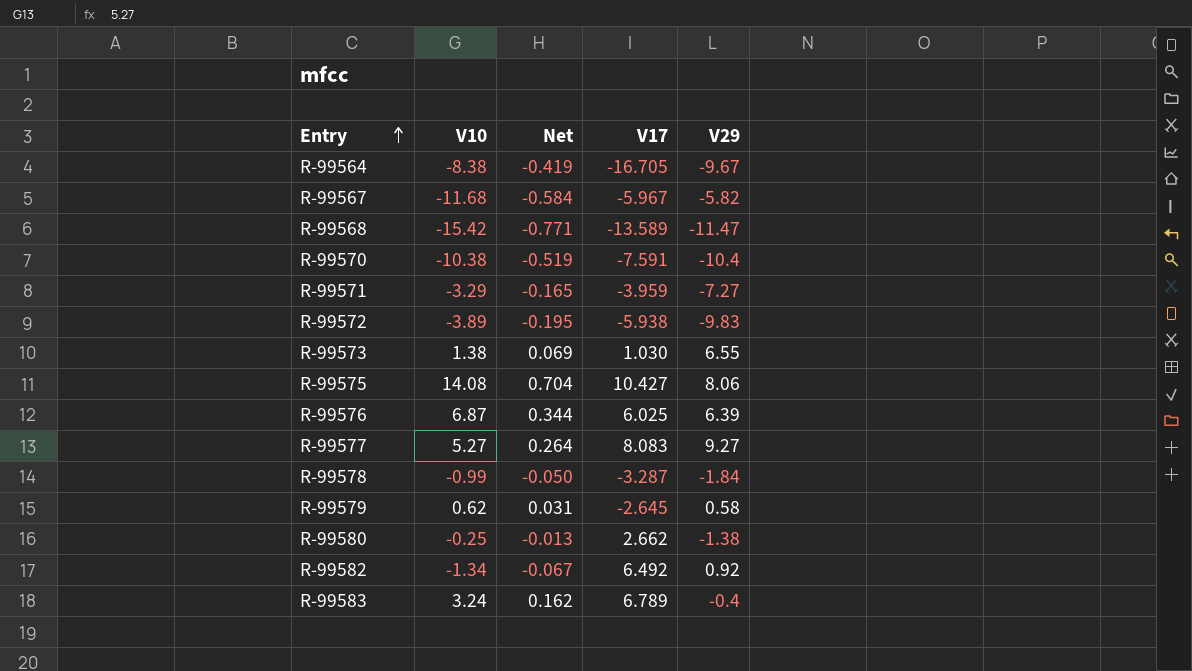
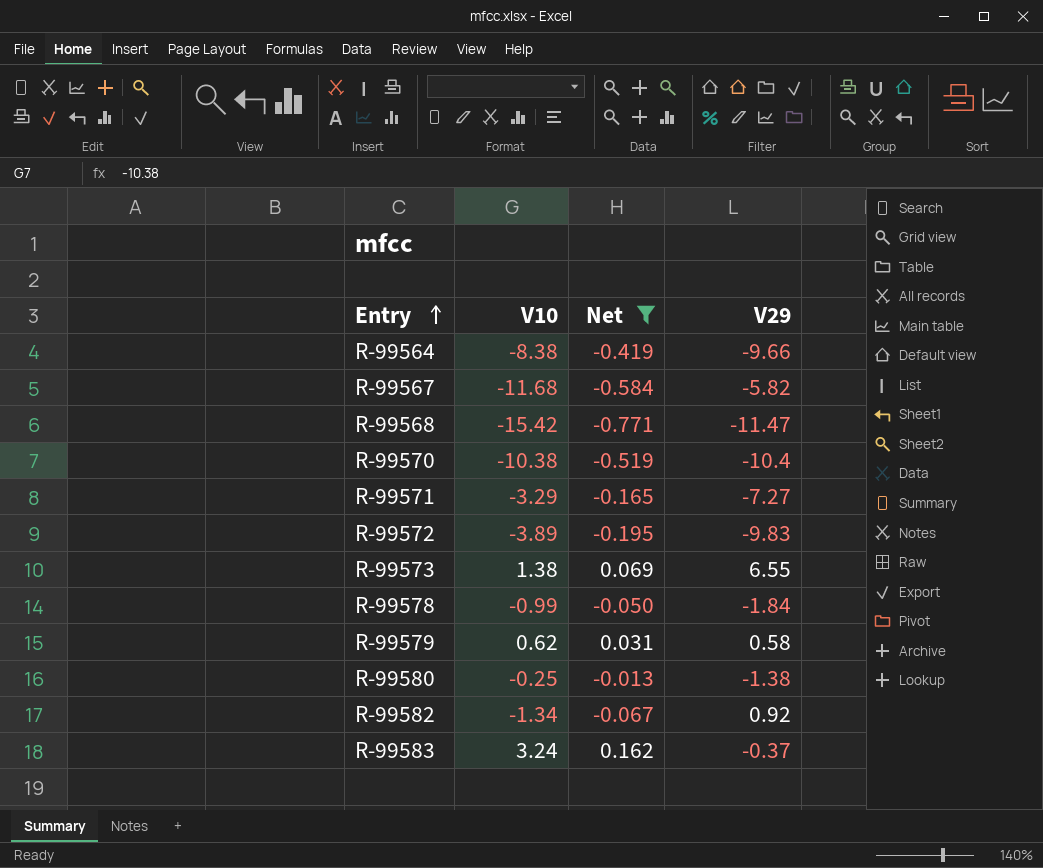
filter: none -> Net <= 0.162
column V17 | position: 4 -> none
R-99564 | V29: -9.67 -> -9.66
R-99583 | V29: -0.4 -> -0.37

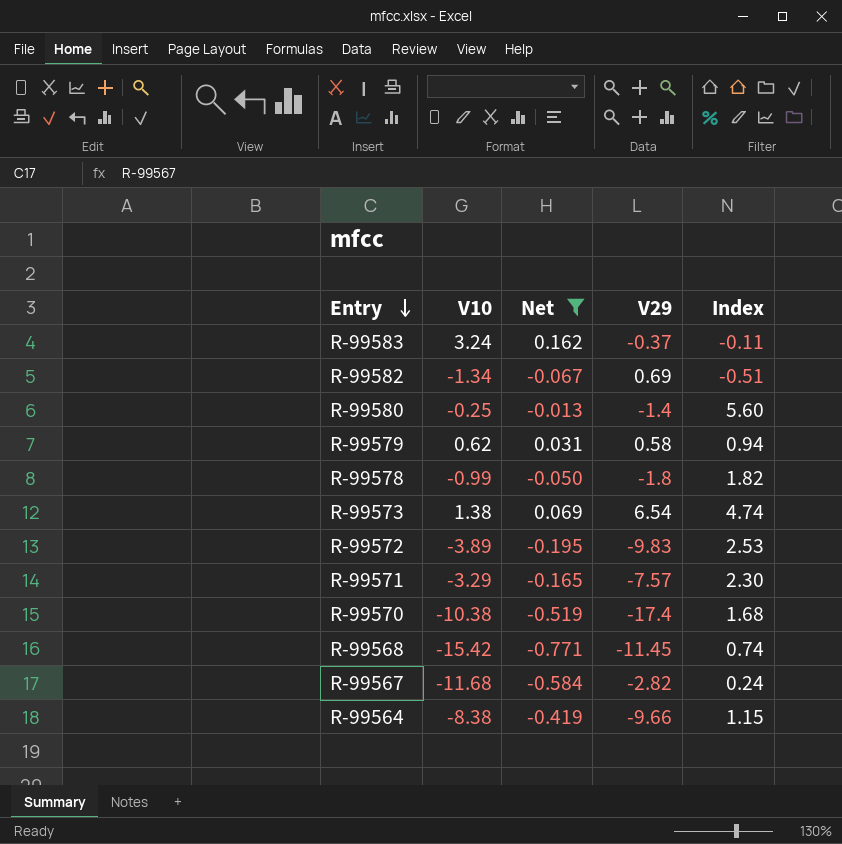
row order: Entry ascending -> Entry descending
column Index | formula: none -> [V29] / [V10]
R-99582 | V29: 0.92 -> 0.69
R-99580 | V29: -1.38 -> -1.4
R-99578 | V29: -1.84 -> -1.8
R-99573 | V29: 6.55 -> 6.54
R-99571 | V29: -7.27 -> -7.57
R-99570 | V29: -10.4 -> -17.4
R-99568 | V29: -11.47 -> -11.45
R-99567 | V29: -5.82 -> -2.82

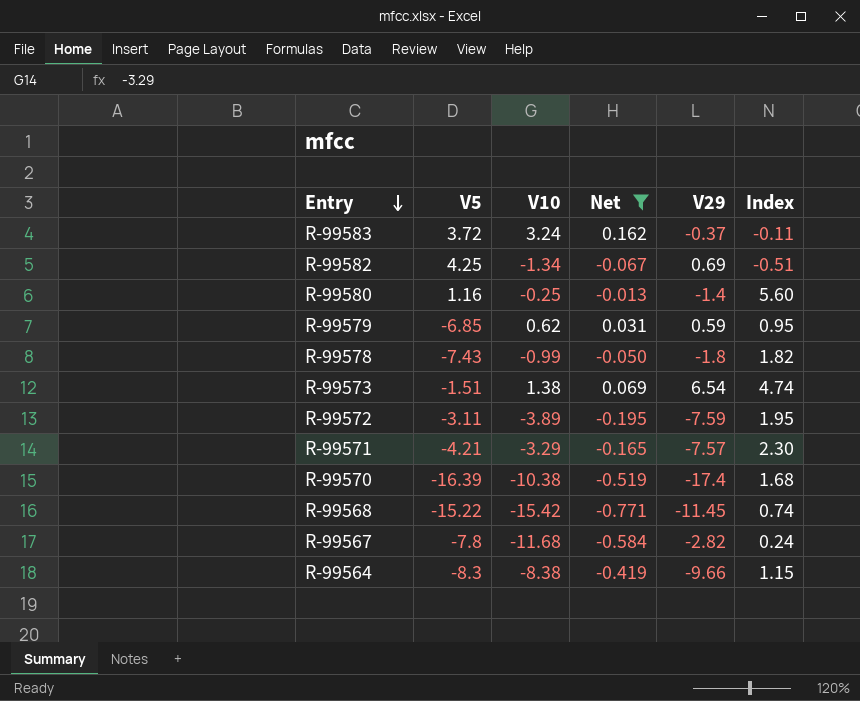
column V5 | position: none -> 2
R-99579 | V29: 0.58 -> 0.59
R-99579 | Index: 0.94 -> 0.95
R-99572 | V29: -9.83 -> -7.59
R-99572 | Index: 2.53 -> 1.95

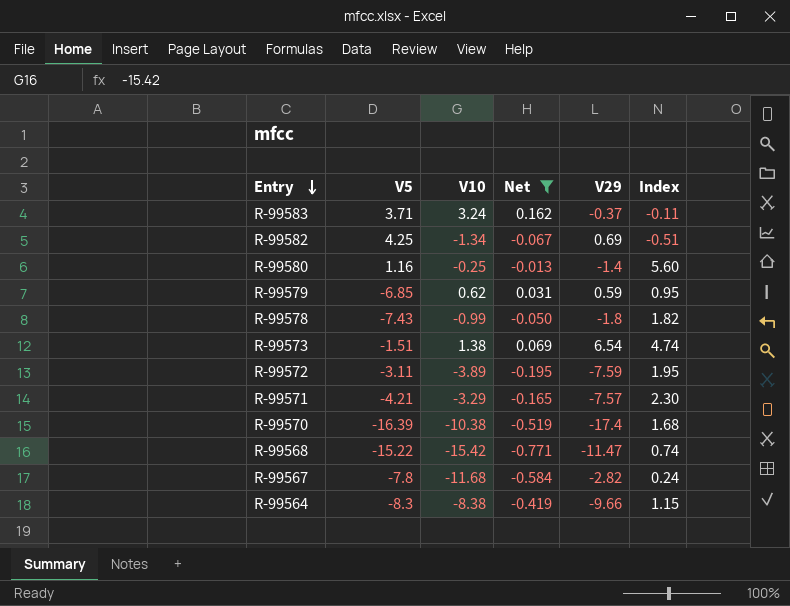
R-99583 | V5: 3.72 -> 3.71
R-99568 | V29: -11.45 -> -11.47

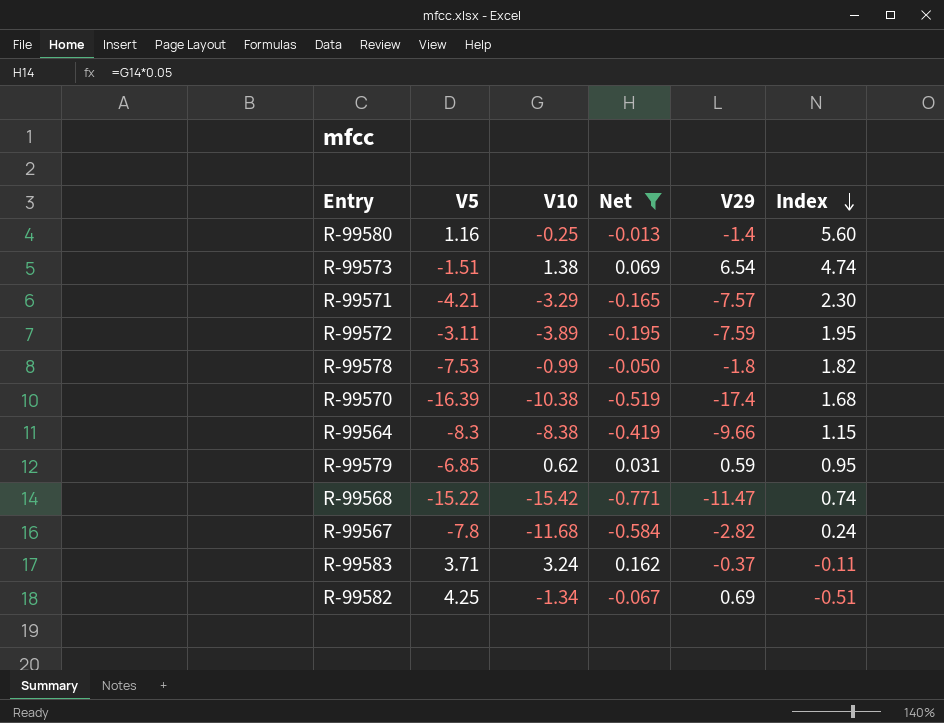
row order: Entry descending -> Index descending
R-99578 | V5: -7.43 -> -7.53

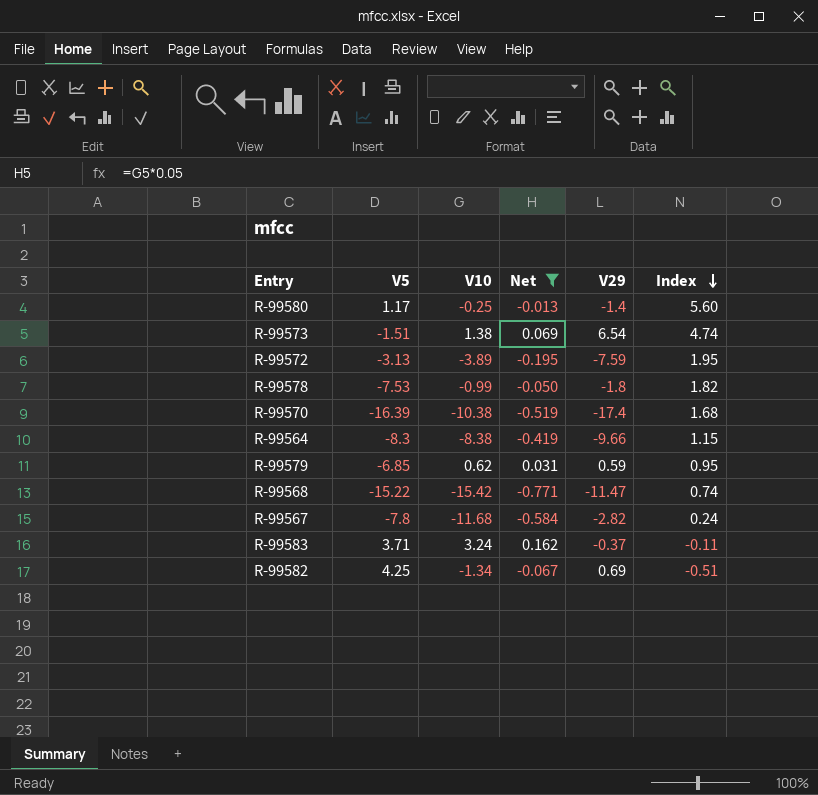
row R-99571: -4.21 | -3.29 | -0.165 | -7.57 | 2.30 -> none
R-99580 | V5: 1.16 -> 1.17
R-99572 | V5: -3.11 -> -3.13

